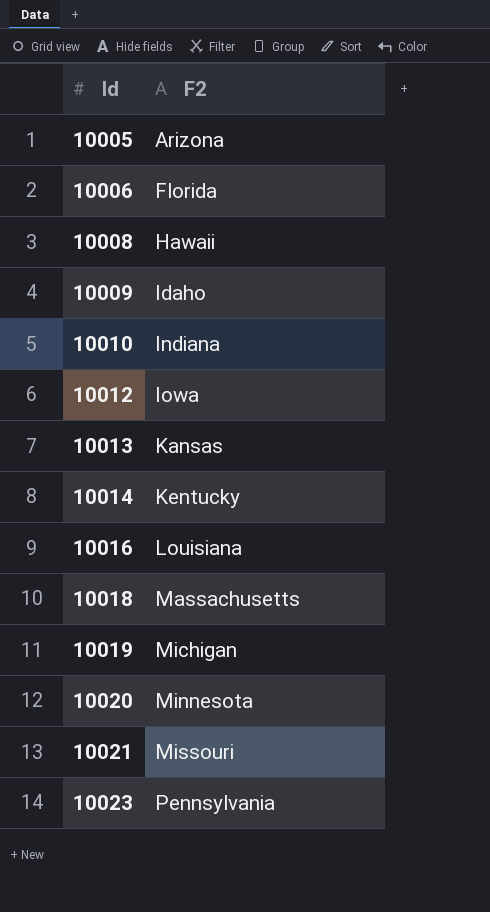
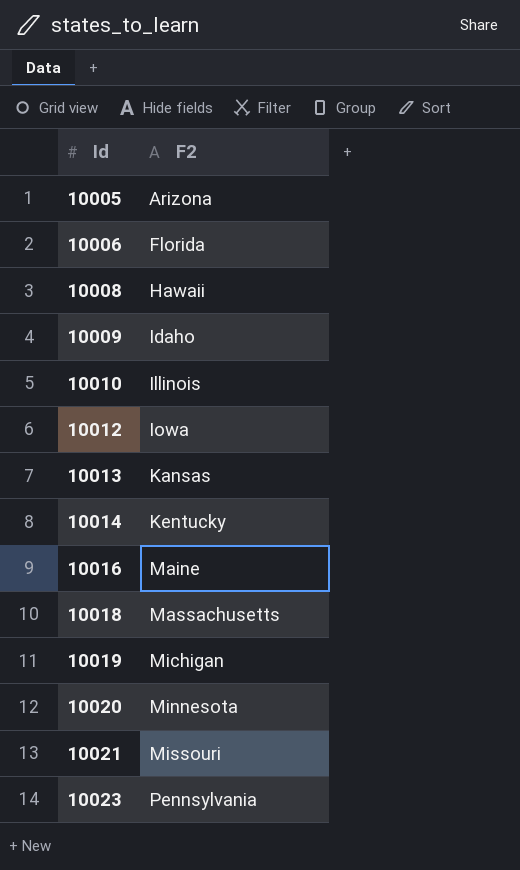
10010 | F2: Indiana -> Illinois
10016 | F2: Louisiana -> Maine

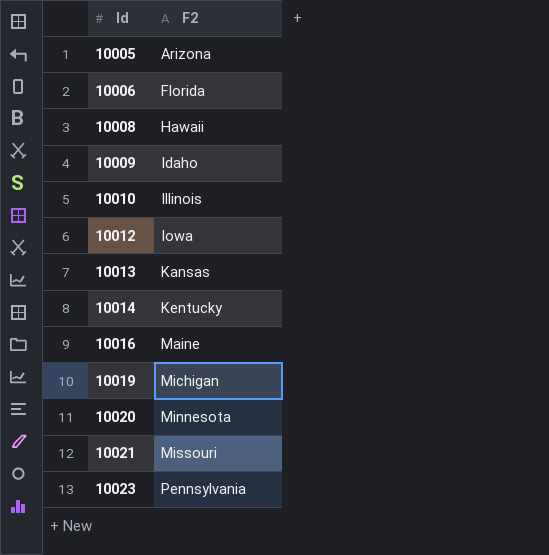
row 10018: Massachusetts -> none

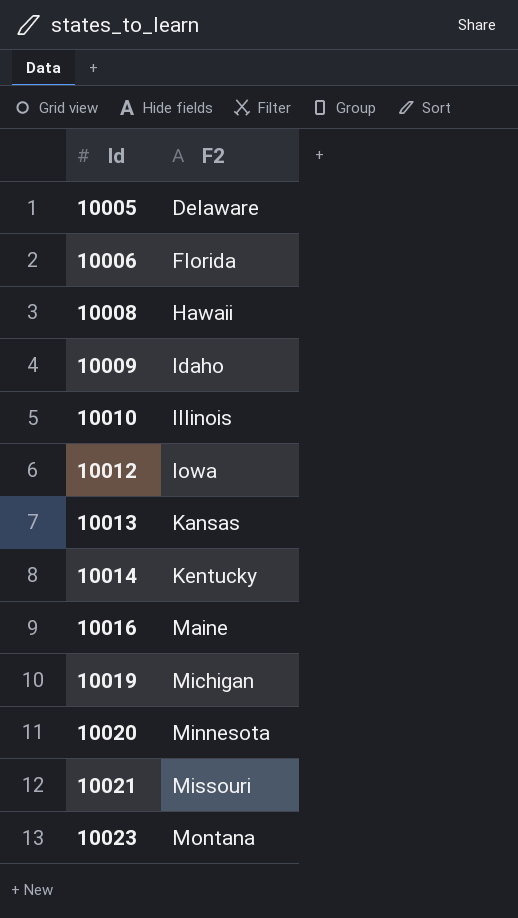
10005 | F2: Arizona -> Delaware
10023 | F2: Pennsylvania -> Montana

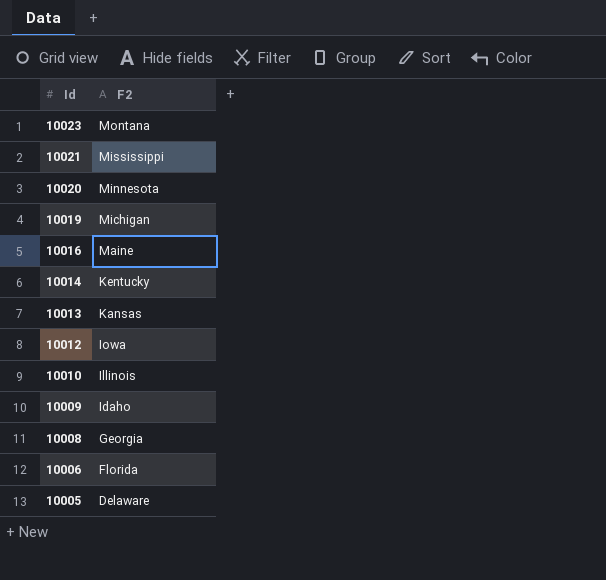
row order: Id ascending -> Id descending
10021 | F2: Missouri -> Mississippi
10008 | F2: Hawaii -> Georgia

